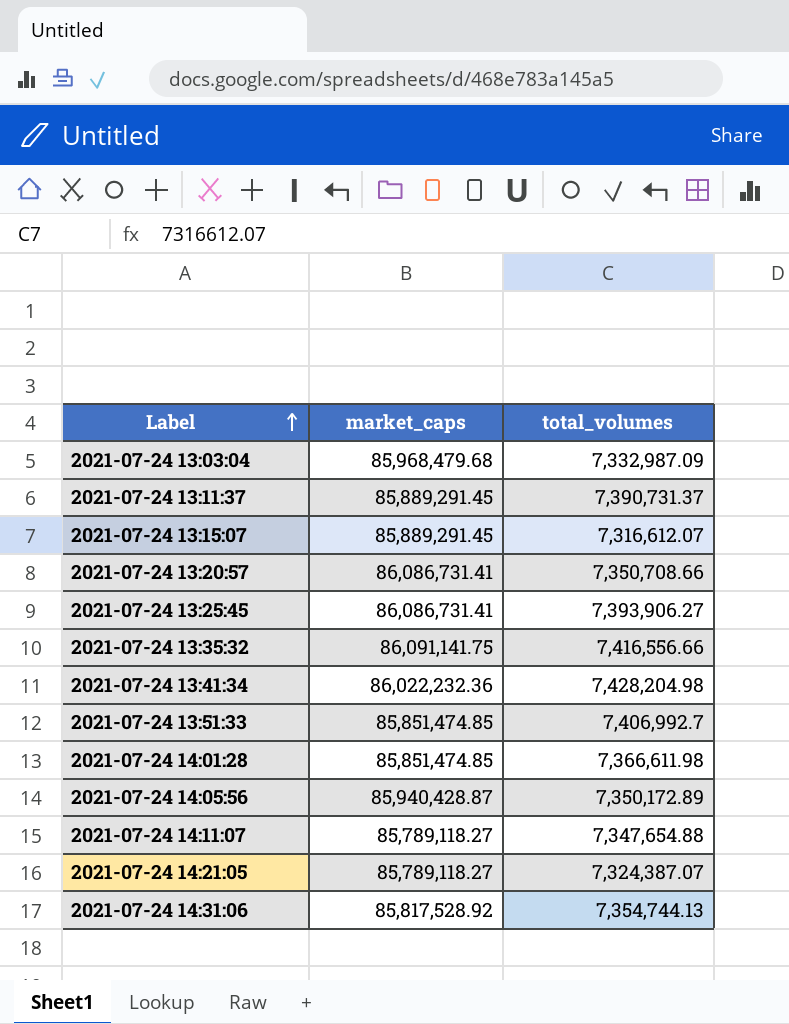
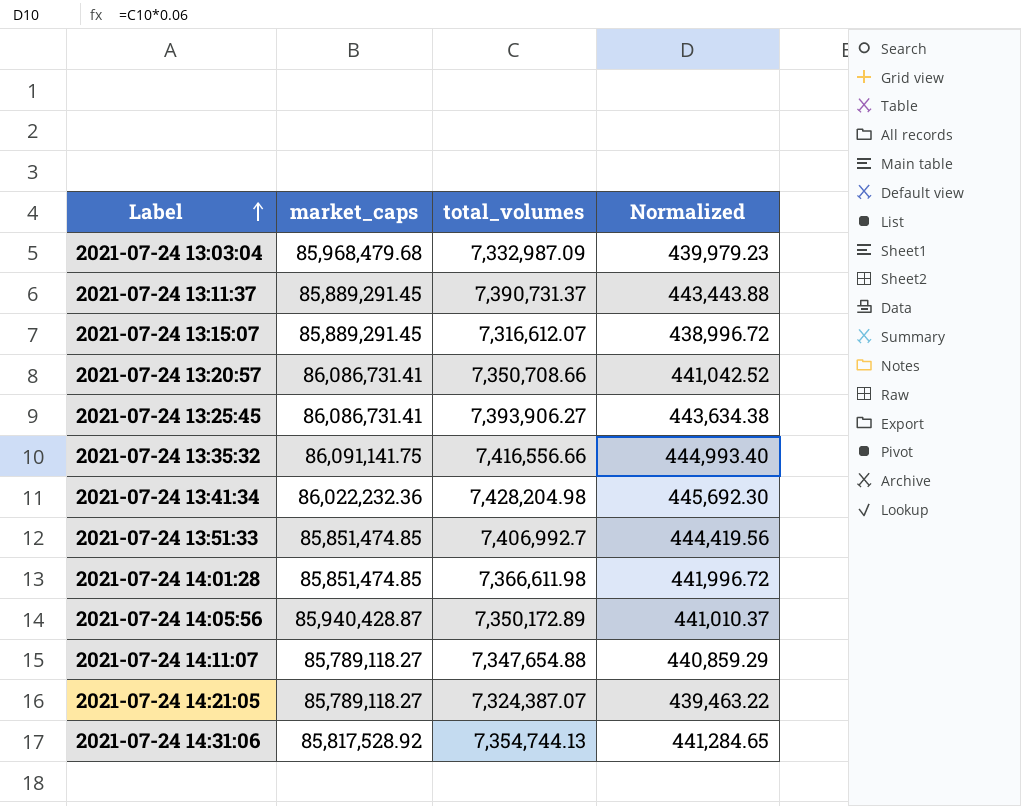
column Normalized | formula: none -> [total_volumes] * 0.06

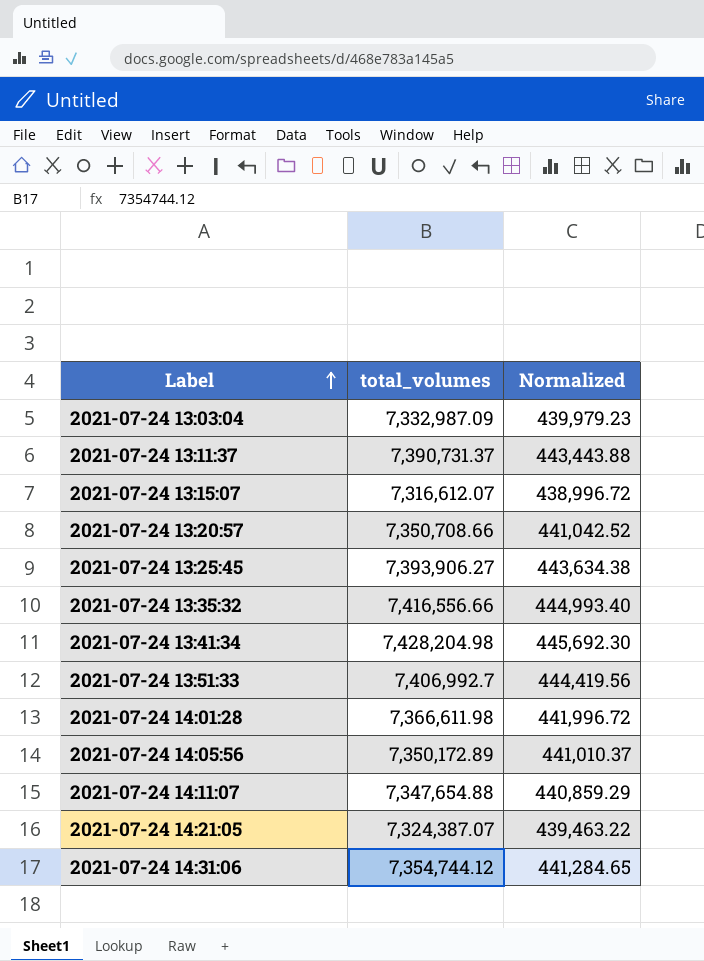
column market_caps | position: 2 -> none
2021-07-24 14:31:06 | total_volumes: 7,354,744.13 -> 7,354,744.12

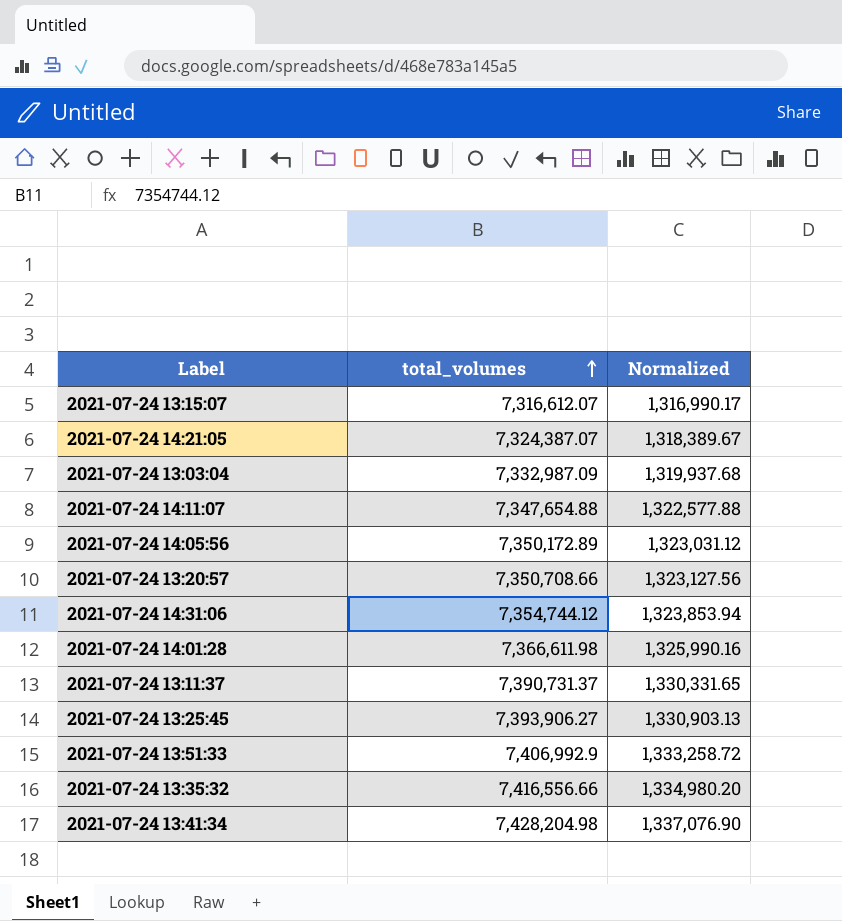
row order: Label ascending -> total_volumes ascending
column Normalized | formula: [total_volumes] * 0.06 -> [total_volumes] * 0.18
2021-07-24 13:51:33 | total_volumes: 7,406,992.7 -> 7,406,992.9

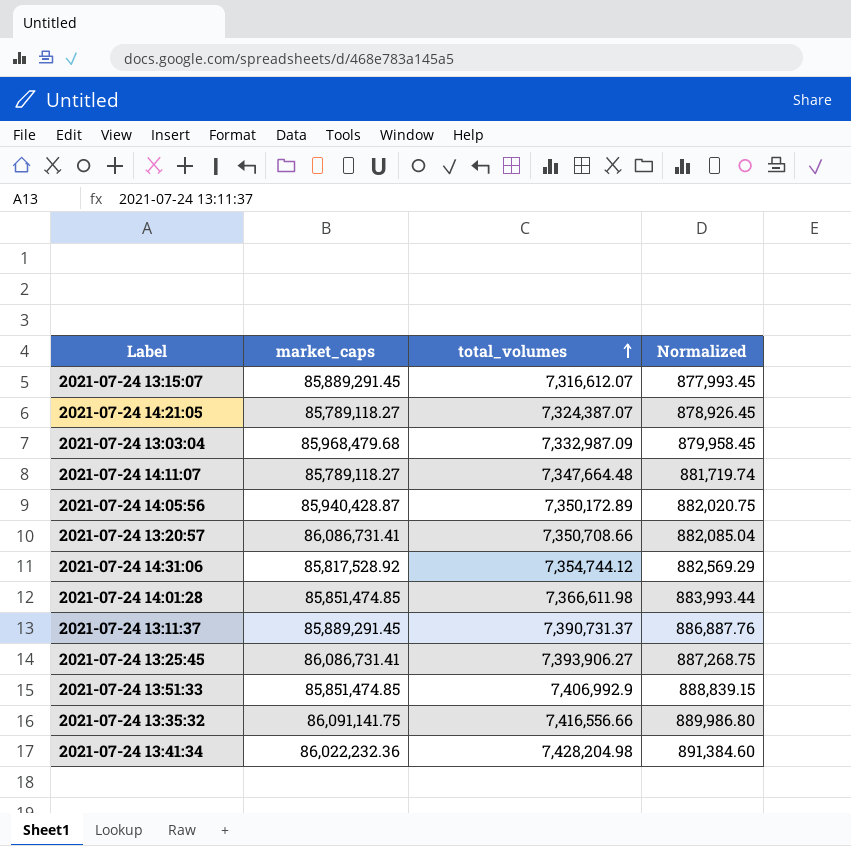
column market_caps | position: none -> 2
column Normalized | formula: [total_volumes] * 0.18 -> [total_volumes] * 0.12
2021-07-24 14:11:07 | total_volumes: 7,347,654.88 -> 7,347,664.48

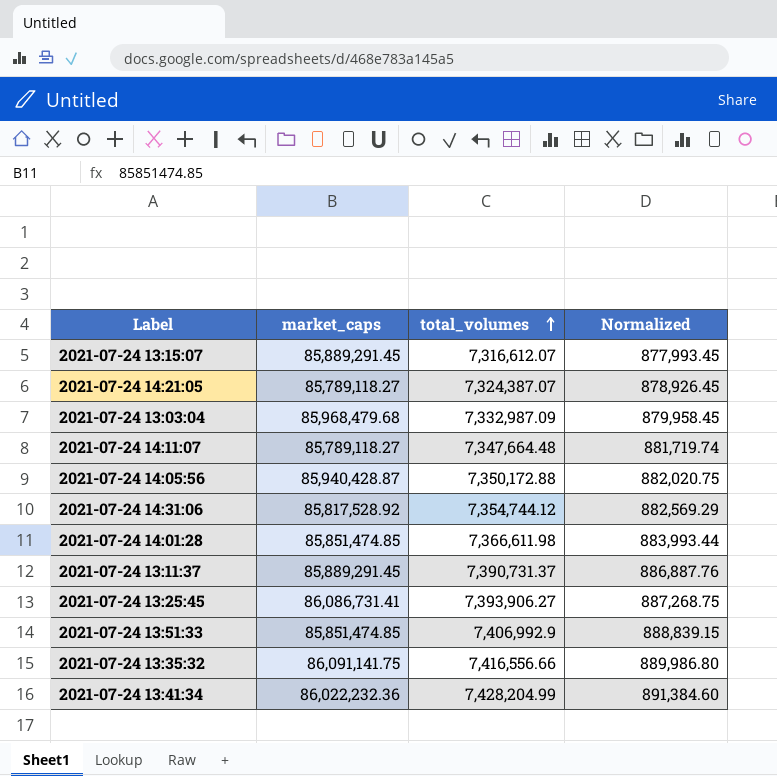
row 2021-07-24 13:20:57: 86,086,731.41 | 7,350,708.66 | 882,085.04 -> none
2021-07-24 14:05:56 | total_volumes: 7,350,172.89 -> 7,350,172.88
2021-07-24 13:41:34 | total_volumes: 7,428,204.98 -> 7,428,204.99

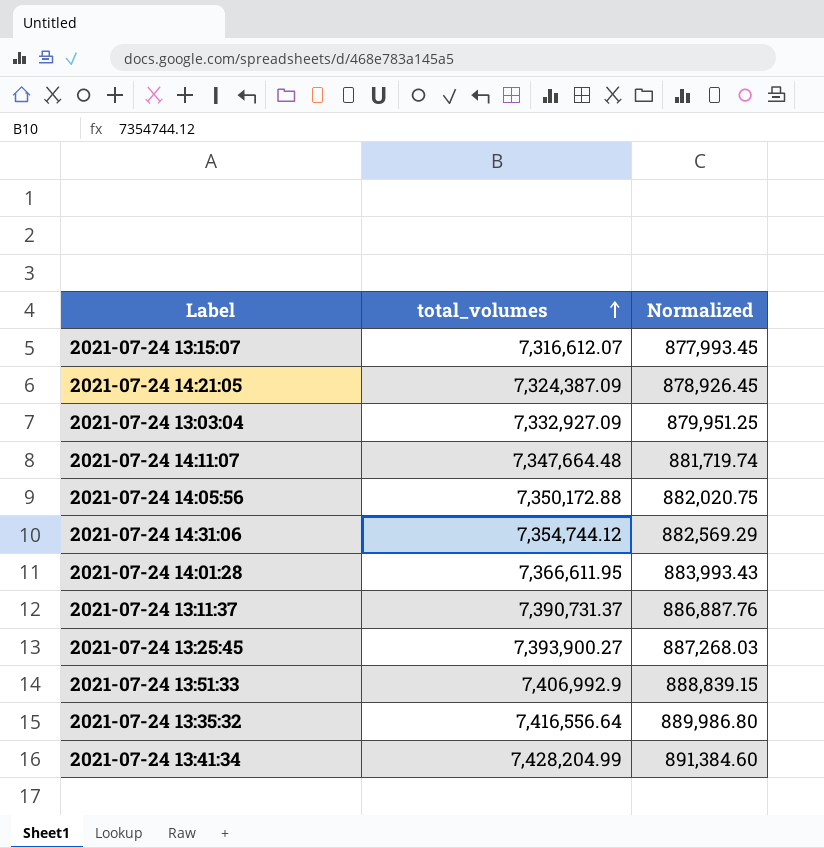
column market_caps | position: 2 -> none
2021-07-24 14:21:05 | total_volumes: 7,324,387.07 -> 7,324,387.09
2021-07-24 13:03:04 | total_volumes: 7,332,987.09 -> 7,332,927.09
2021-07-24 13:03:04 | Normalized: 879,958.45 -> 879,951.25
2021-07-24 14:01:28 | total_volumes: 7,366,611.98 -> 7,366,611.95
2021-07-24 14:01:28 | Normalized: 883,993.44 -> 883,993.43
2021-07-24 13:25:45 | total_volumes: 7,393,906.27 -> 7,393,900.27
2021-07-24 13:25:45 | Normalized: 887,268.75 -> 887,268.03
2021-07-24 13:35:32 | total_volumes: 7,416,556.66 -> 7,416,556.64

